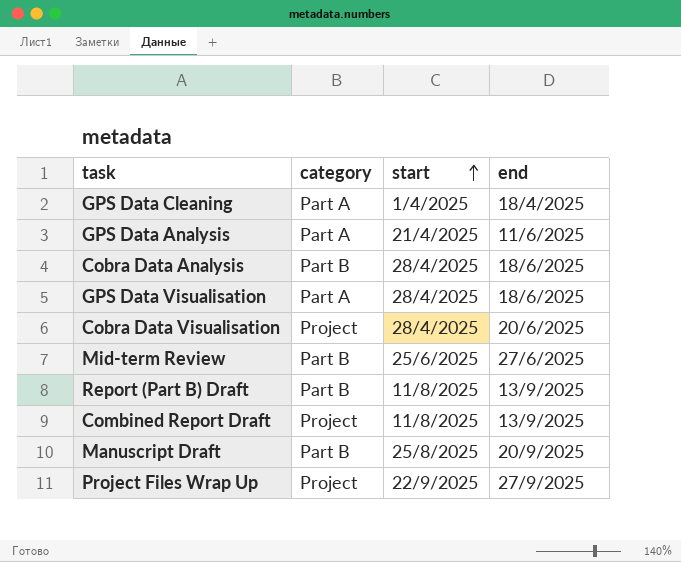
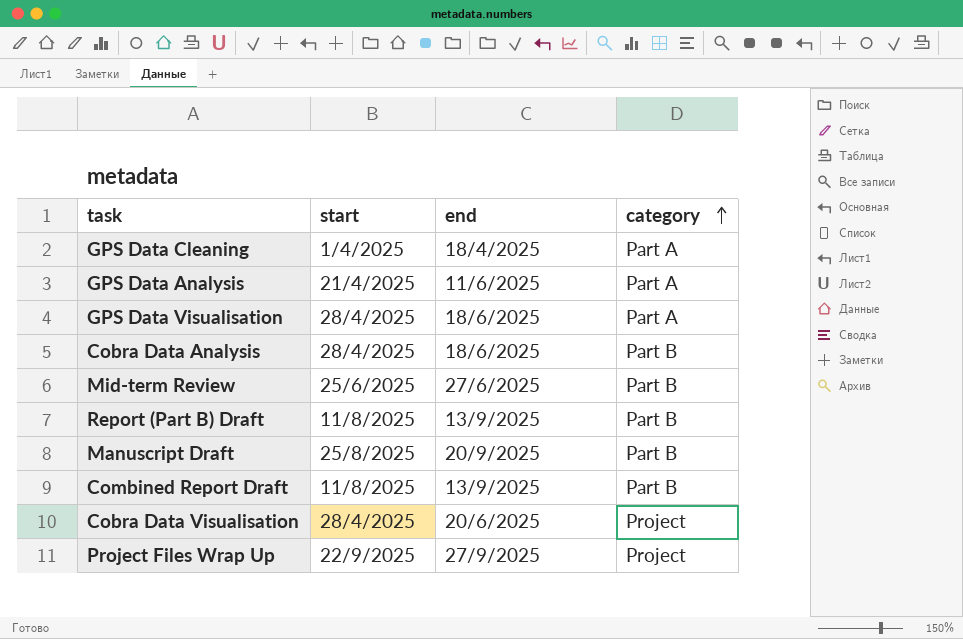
row order: start ascending -> category ascending
column category | position: 2 -> 4
Combined Report Draft | category: Project -> Part B

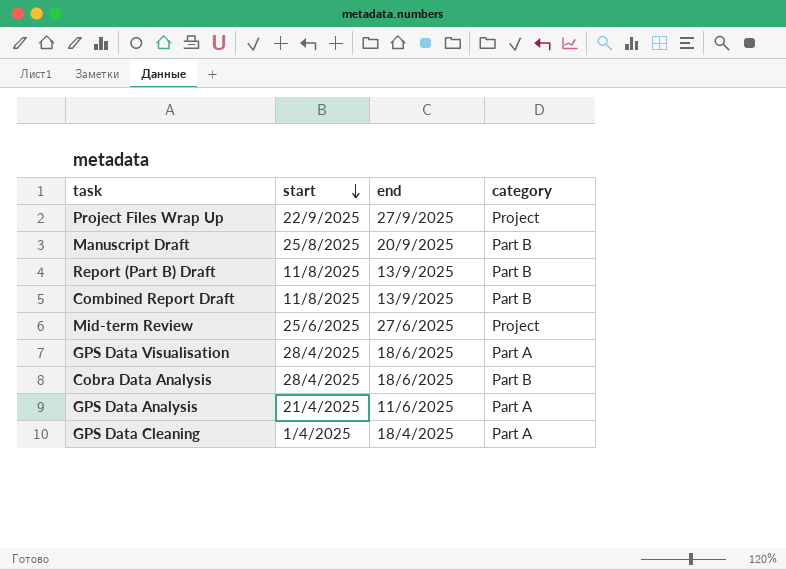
row order: category ascending -> start descending
row Cobra Data Visualisation: 28/4/2025 | 20/6/2025 | Project -> none
Mid-term Review | category: Part B -> Project

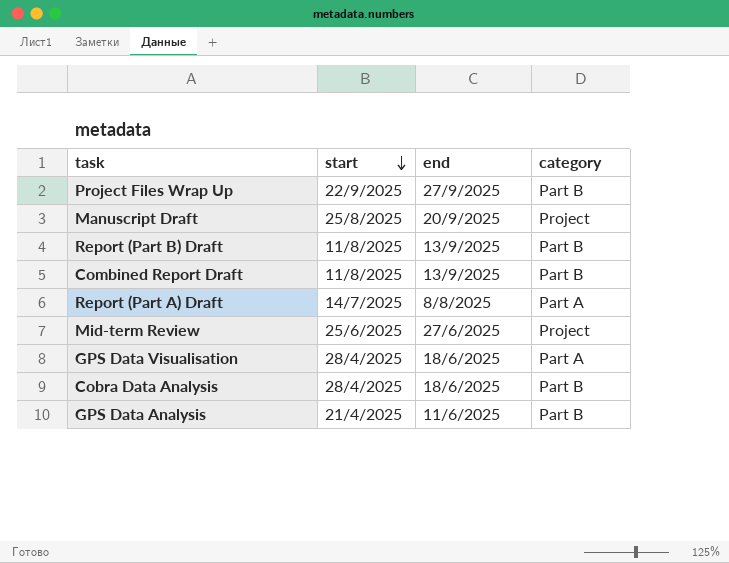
row GPS Data Cleaning: 1/4/2025 | 18/4/2025 | Part A -> none
Project Files Wrap Up | category: Project -> Part B
Manuscript Draft | category: Part B -> Project
row Report (Part A) Draft: none -> 14/7/2025 | 8/8/2025 | Part A
GPS Data Analysis | category: Part A -> Part B

